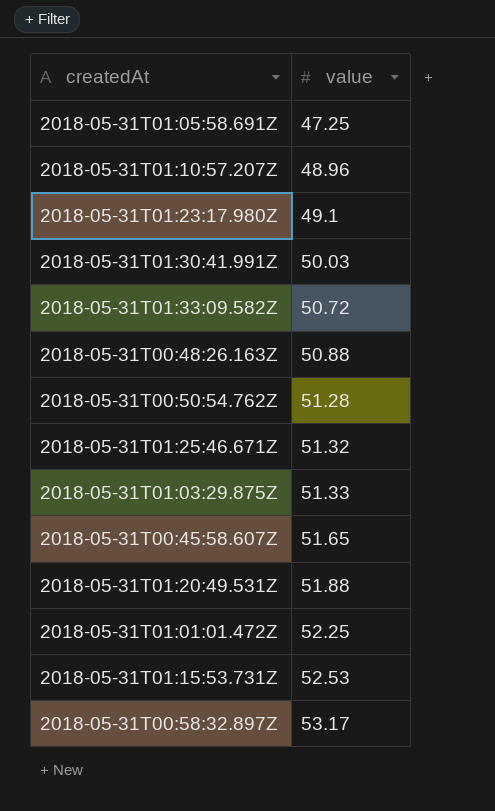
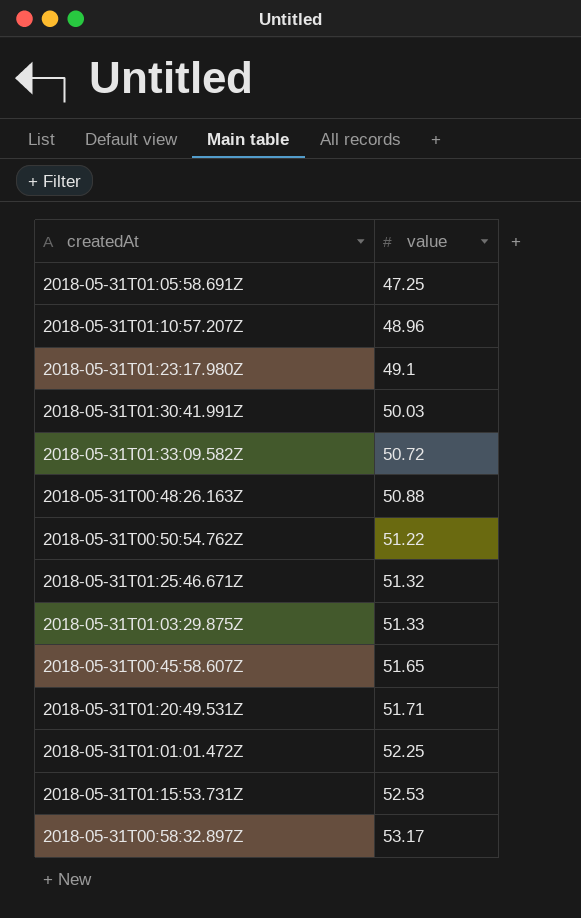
2018-05-31T00:50:54.762Z | value: 51.28 -> 51.22
2018-05-31T01:20:49.531Z | value: 51.88 -> 51.71

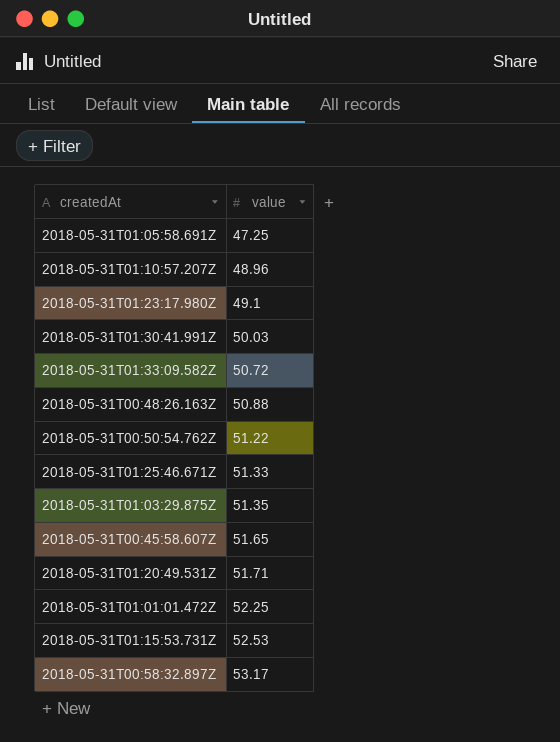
2018-05-31T01:25:46.671Z | value: 51.32 -> 51.33
2018-05-31T01:03:29.875Z | value: 51.33 -> 51.35

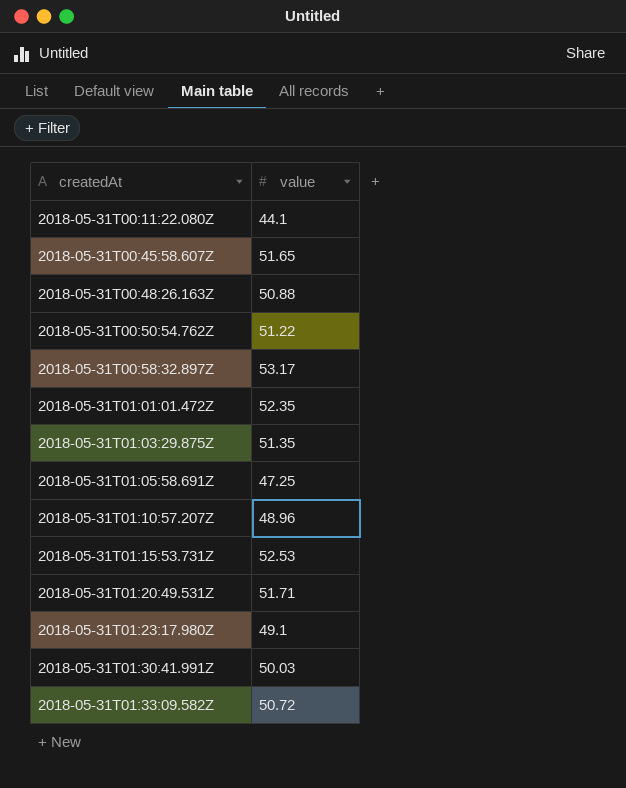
row order: value ascending -> createdAt ascending
row 2018-05-31T01:25:46.671Z: 51.33 -> none
row 2018-05-31T00:11:22.080Z: none -> 44.1
2018-05-31T01:01:01.472Z | value: 52.25 -> 52.35

